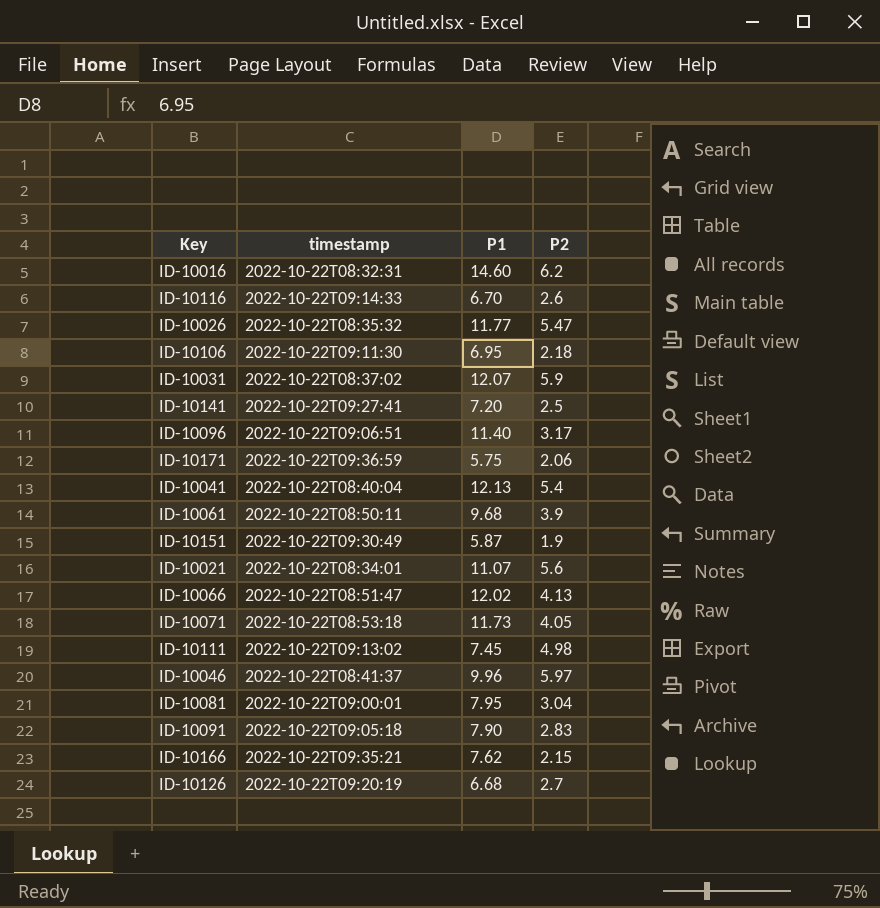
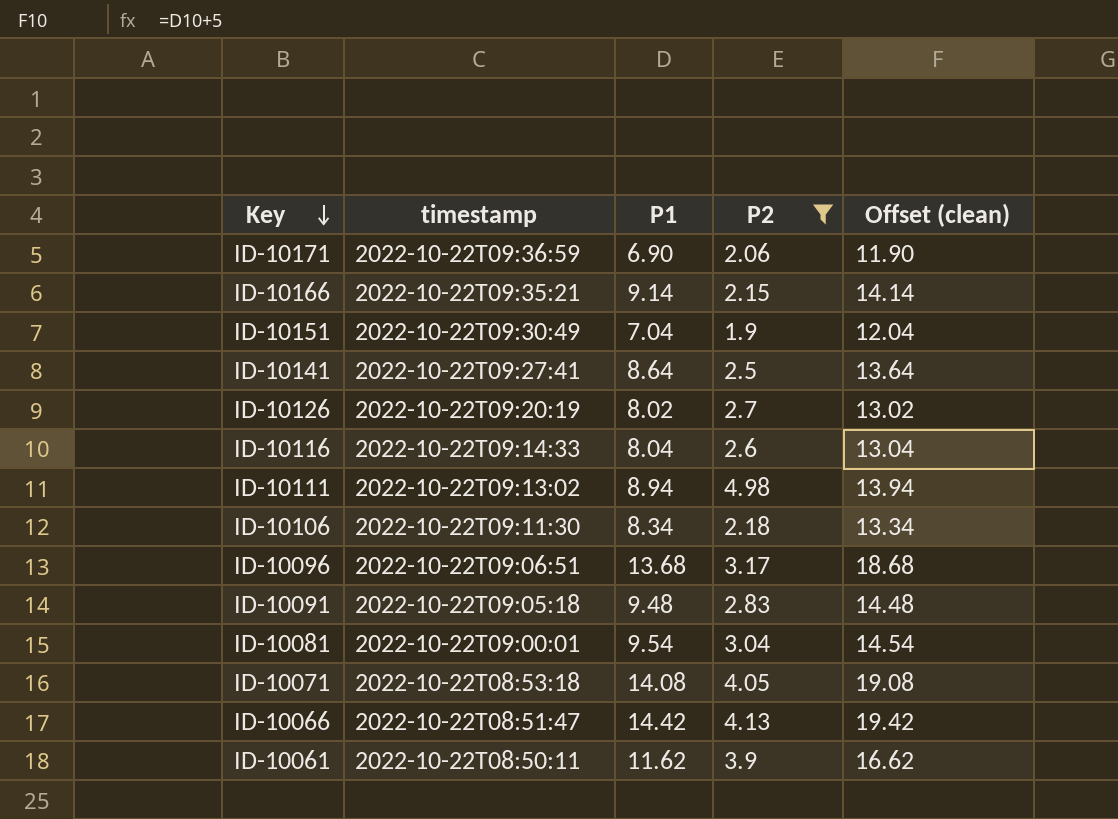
filter: none -> P2 <= 4.98
row order: none -> Key descending
column Offset (clean) | formula: none -> [P1] + 5
ID-10171 | P1: 5.75 -> 6.90
ID-10166 | P1: 7.62 -> 9.14
ID-10151 | P1: 5.87 -> 7.04
ID-10141 | P1: 7.20 -> 8.64
ID-10126 | P1: 6.68 -> 8.02
ID-10116 | P1: 6.70 -> 8.04
ID-10111 | P1: 7.45 -> 8.94
ID-10106 | P1: 6.95 -> 8.34
ID-10096 | P1: 11.40 -> 13.68
ID-10091 | P1: 7.90 -> 9.48
ID-10081 | P1: 7.95 -> 9.54
ID-10071 | P1: 11.73 -> 14.08
ID-10066 | P1: 12.02 -> 14.42
ID-10061 | P1: 9.68 -> 11.62

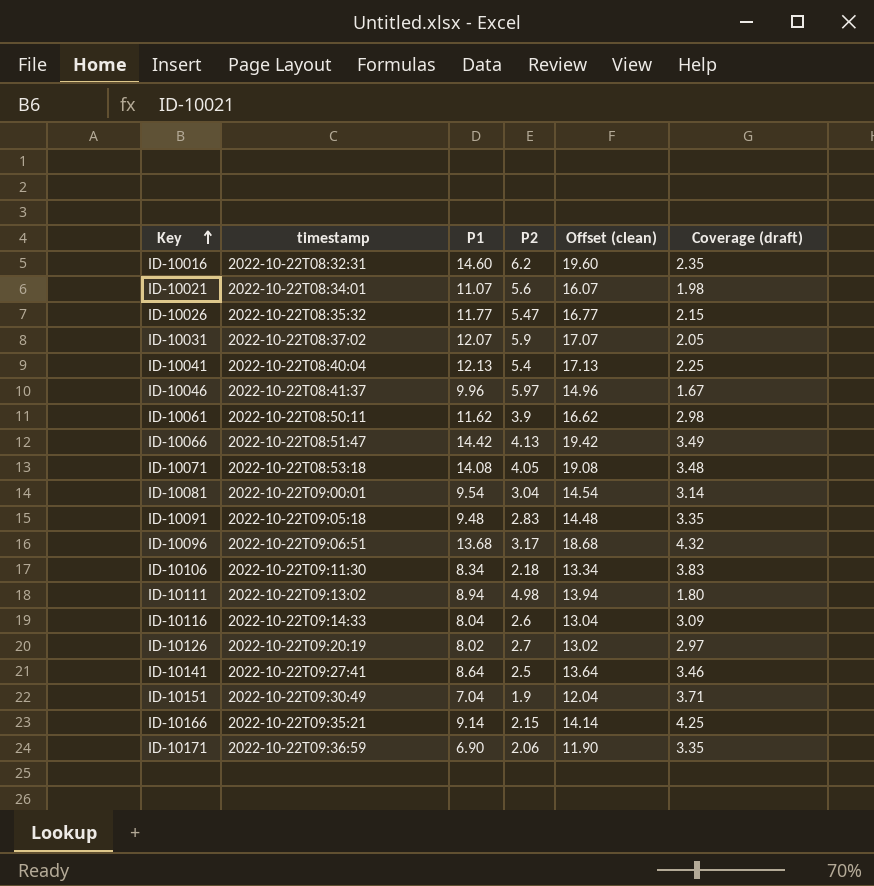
filter: P2 <= 4.98 -> none
row order: Key descending -> Key ascending
column Coverage (draft) | formula: none -> [P1] / [P2]

